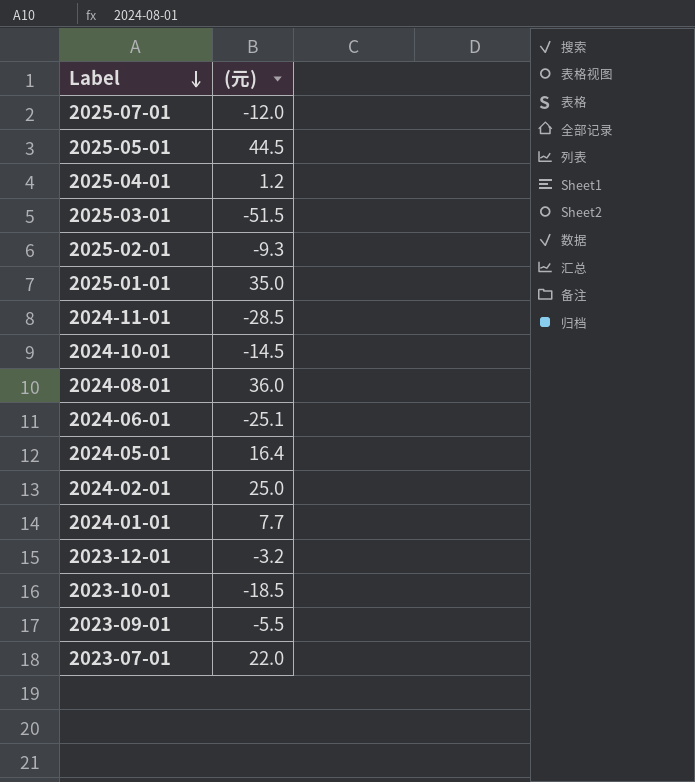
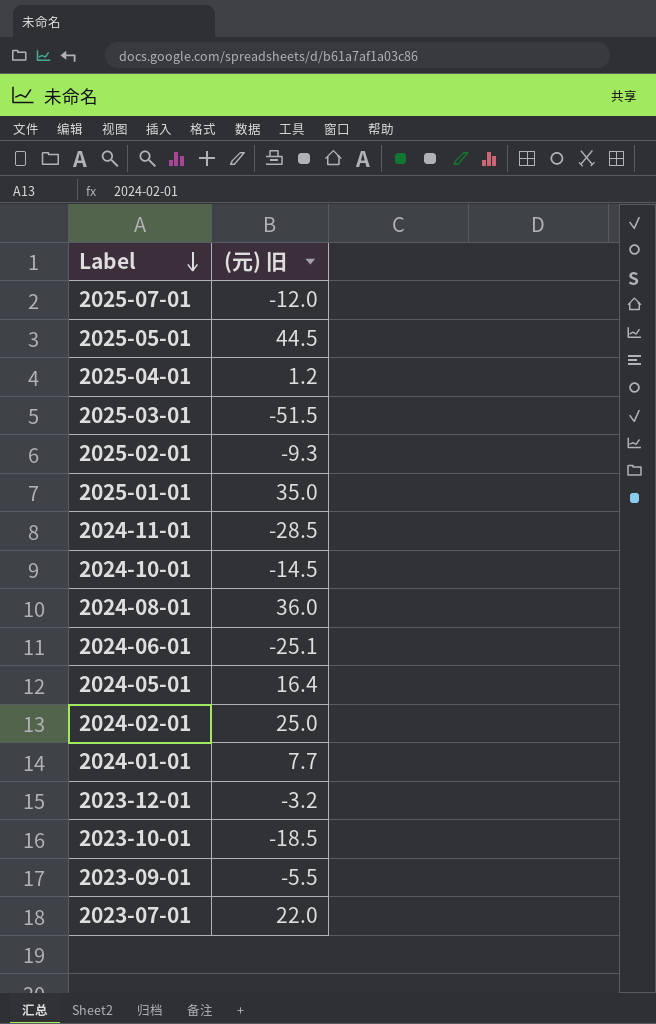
column name: (元) -> (元) 旧

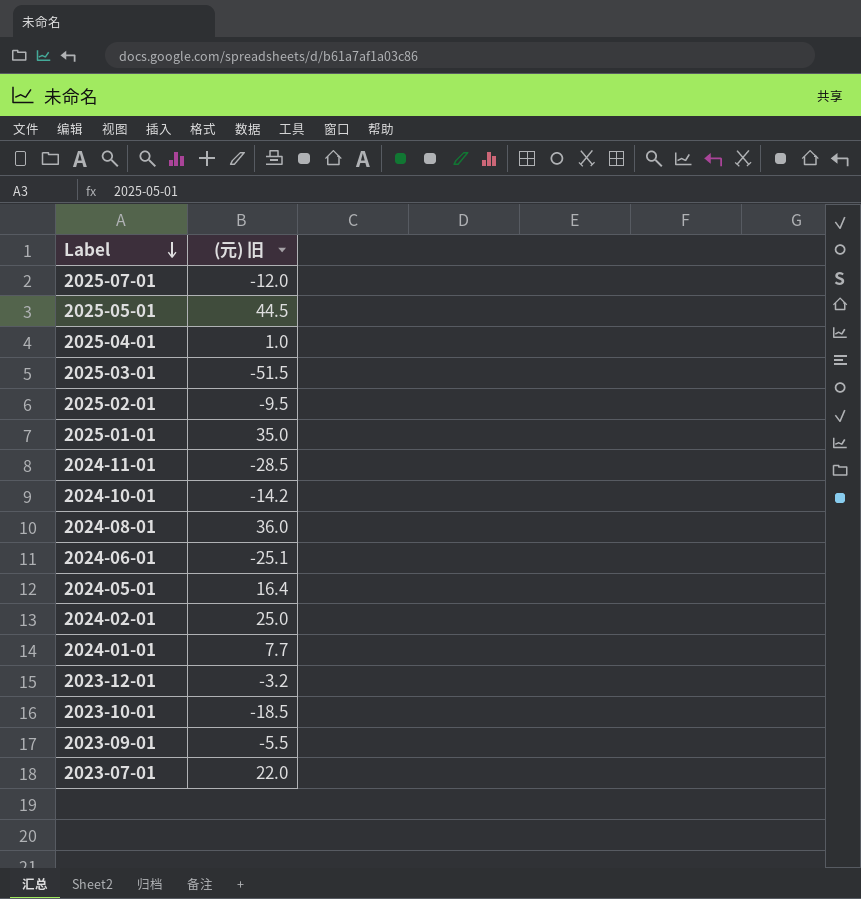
2025-04-01 | (元) 旧: 1.2 -> 1.0
2025-02-01 | (元) 旧: -9.3 -> -9.5
2024-10-01 | (元) 旧: -14.5 -> -14.2

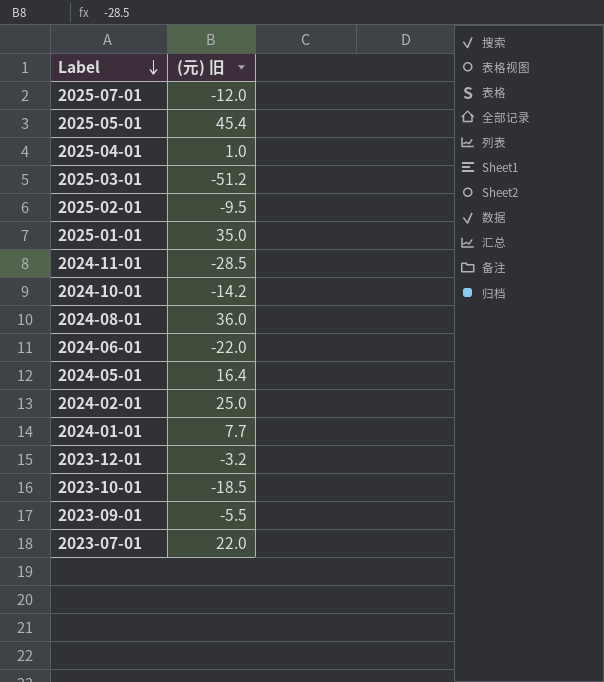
2025-05-01 | (元) 旧: 44.5 -> 45.4
2025-03-01 | (元) 旧: -51.5 -> -51.2
2024-06-01 | (元) 旧: -25.1 -> -22.0

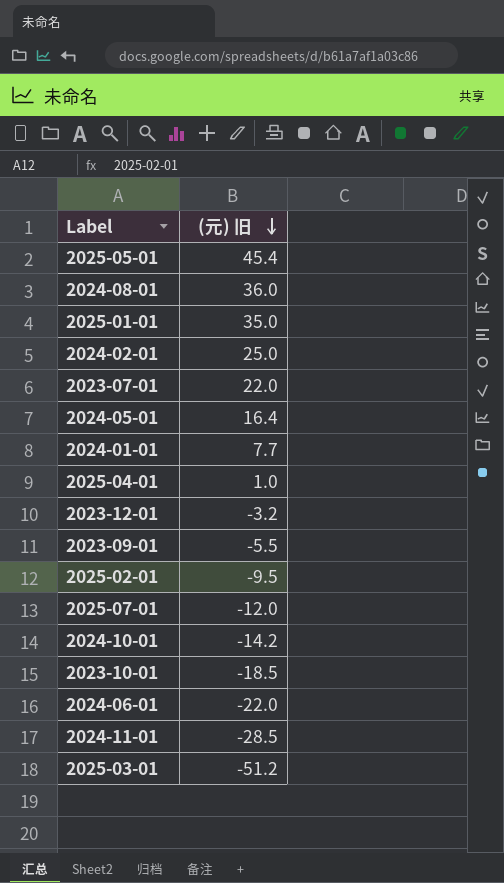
row order: Label descending -> (元) 旧 descending

